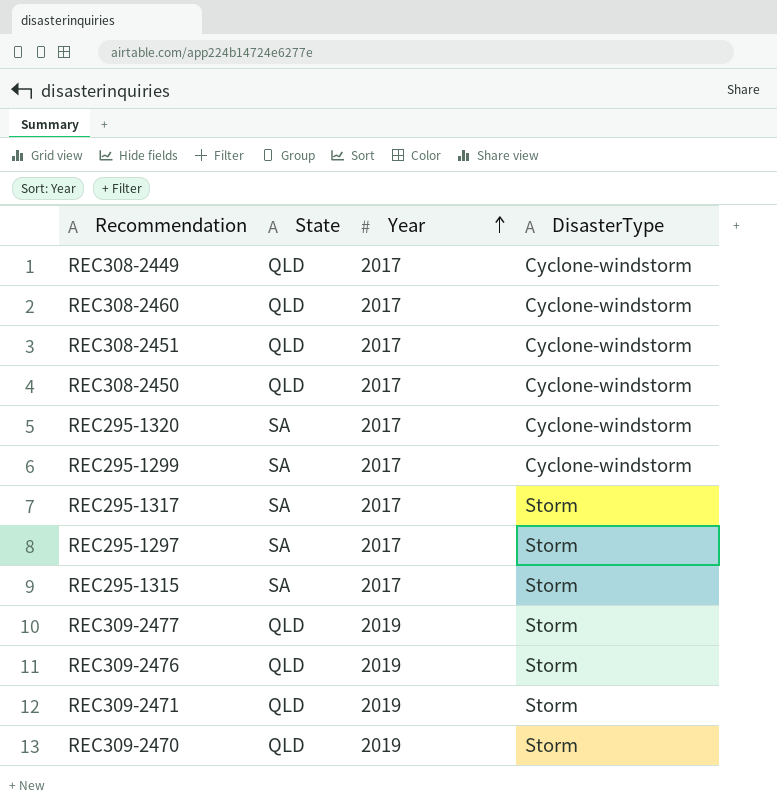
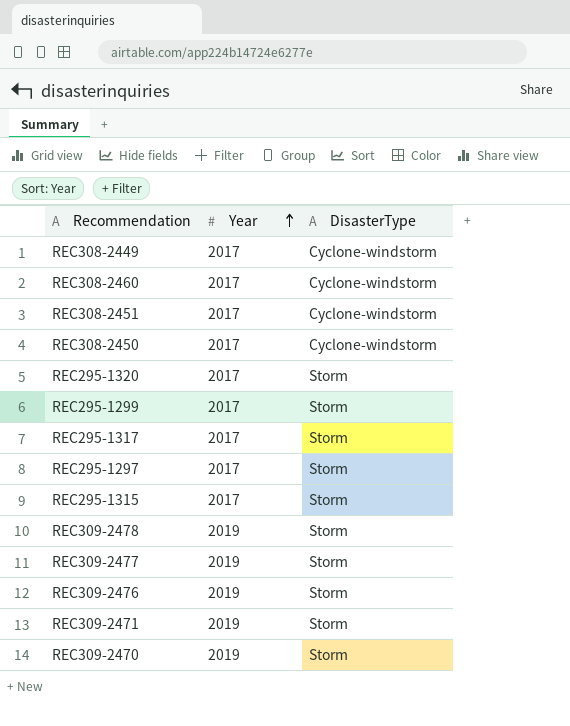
column State | position: 2 -> none
REC295-1320 | DisasterType: Cyclone-windstorm -> Storm
REC295-1299 | DisasterType: Cyclone-windstorm -> Storm
row REC309-2478: none -> 2019 | Storm

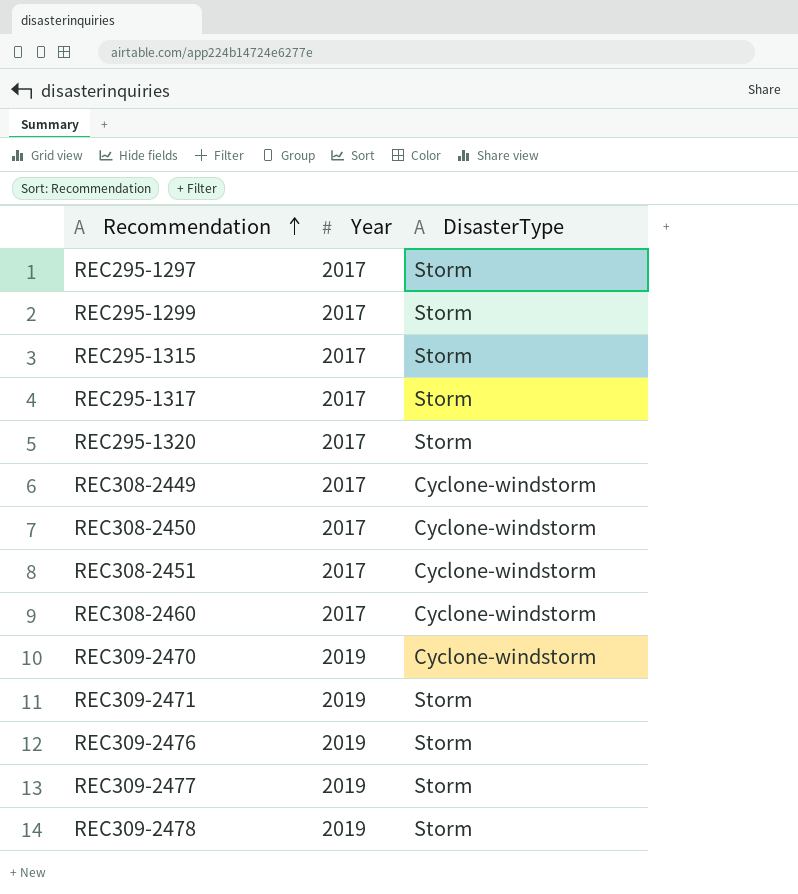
row order: Year ascending -> Recommendation ascending
REC309-2470 | DisasterType: Storm -> Cyclone-windstorm

